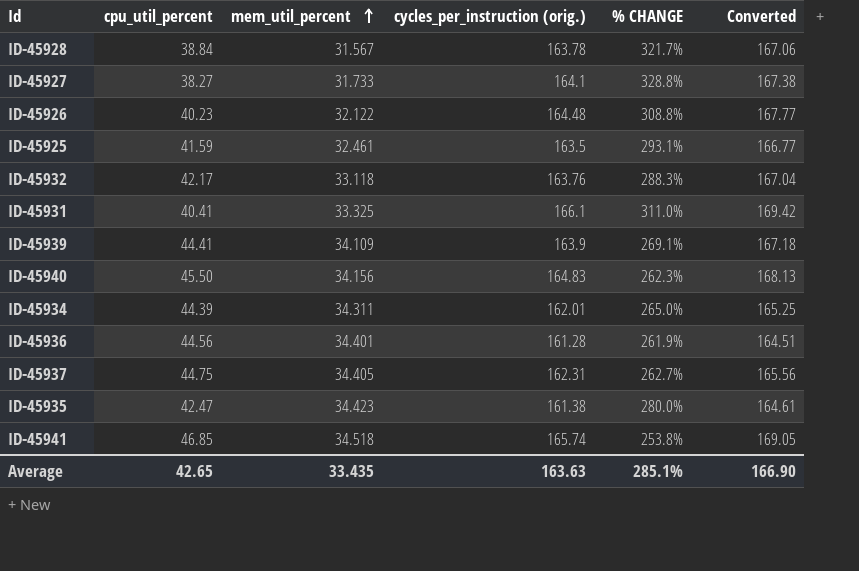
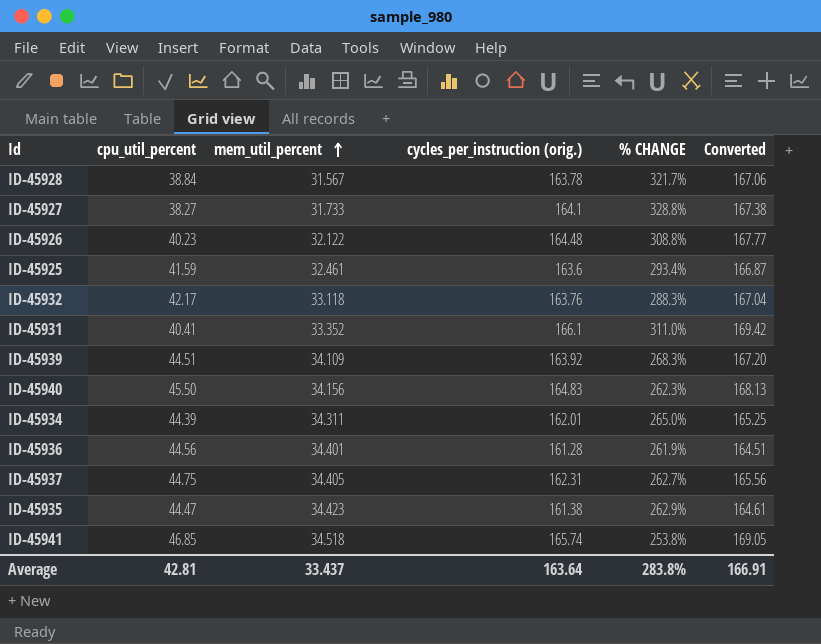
ID-45925 | cycles_per_instruction (orig.): 163.5 -> 163.6
ID-45925 | % CHANGE: 293.1% -> 293.4%
ID-45925 | Converted: 166.77 -> 166.87
ID-45931 | mem_util_percent: 33.325 -> 33.352
ID-45939 | cpu_util_percent: 44.41 -> 44.51
ID-45939 | cycles_per_instruction (orig.): 163.9 -> 163.92
ID-45939 | % CHANGE: 269.1% -> 268.3%
ID-45939 | Converted: 167.18 -> 167.20
ID-45935 | cpu_util_percent: 42.47 -> 44.47
ID-45935 | % CHANGE: 280.0% -> 262.9%
Average | cpu_util_percent: 42.65 -> 42.81
Average | mem_util_percent: 33.435 -> 33.437
Average | cycles_per_instruction (orig.): 163.63 -> 163.64
Average | % CHANGE: 285.1% -> 283.8%
Average | Converted: 166.90 -> 166.91

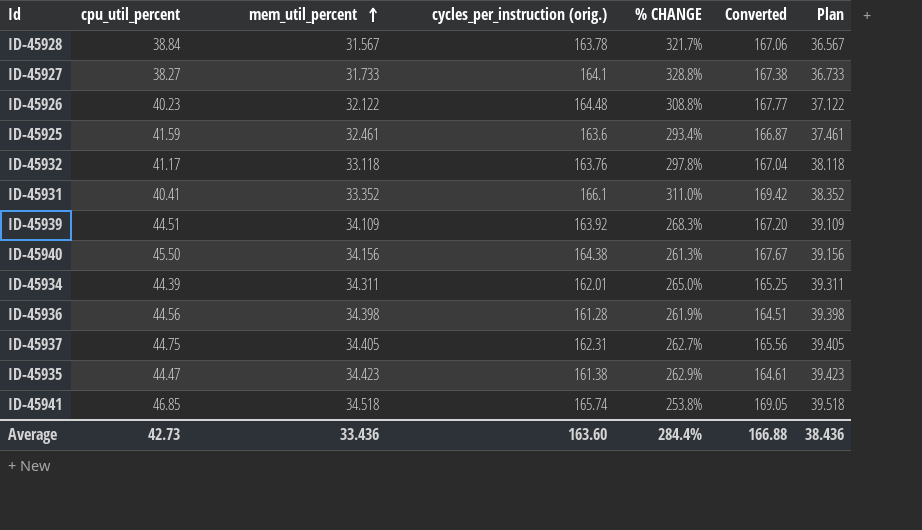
column Plan | formula: none -> [mem_util_percent] + 5
ID-45932 | cpu_util_percent: 42.17 -> 41.17
ID-45932 | % CHANGE: 288.3% -> 297.8%
ID-45940 | cycles_per_instruction (orig.): 164.83 -> 164.38
ID-45940 | % CHANGE: 262.3% -> 261.3%
ID-45940 | Converted: 168.13 -> 167.67
ID-45936 | mem_util_percent: 34.401 -> 34.398
Average | cpu_util_percent: 42.81 -> 42.73
Average | mem_util_percent: 33.437 -> 33.436
Average | cycles_per_instruction (orig.): 163.64 -> 163.60
Average | % CHANGE: 283.8% -> 284.4%
Average | Converted: 166.91 -> 166.88

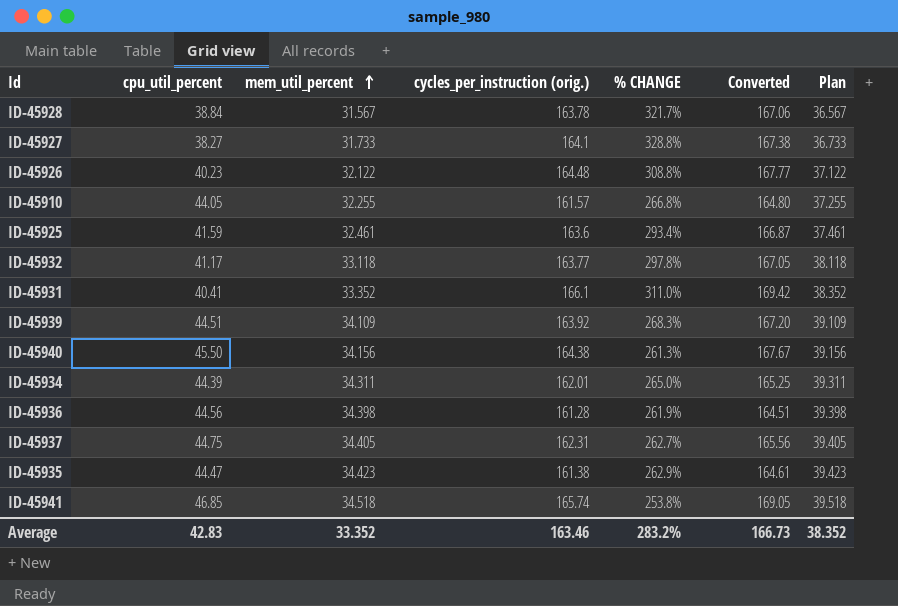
row ID-45910: none -> 44.05 | 32.255 | 161.57 | 266.8% | 164.80 | 37.255
ID-45932 | cycles_per_instruction (orig.): 163.76 -> 163.77
ID-45932 | Converted: 167.04 -> 167.05
Average | cpu_util_percent: 42.73 -> 42.83
Average | mem_util_percent: 33.436 -> 33.352
Average | cycles_per_instruction (orig.): 163.60 -> 163.46
Average | % CHANGE: 284.4% -> 283.2%
Average | Converted: 166.88 -> 166.73
Average | Plan: 38.436 -> 38.352

